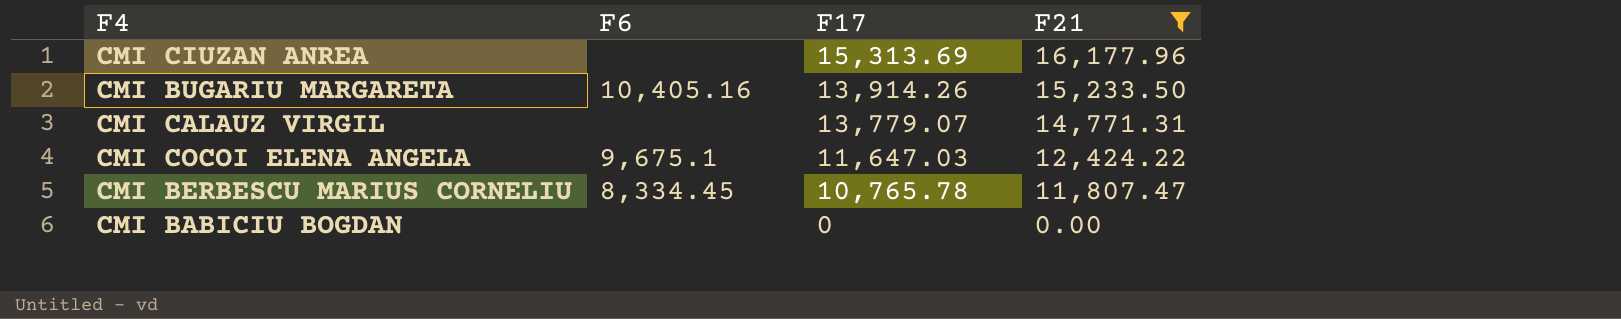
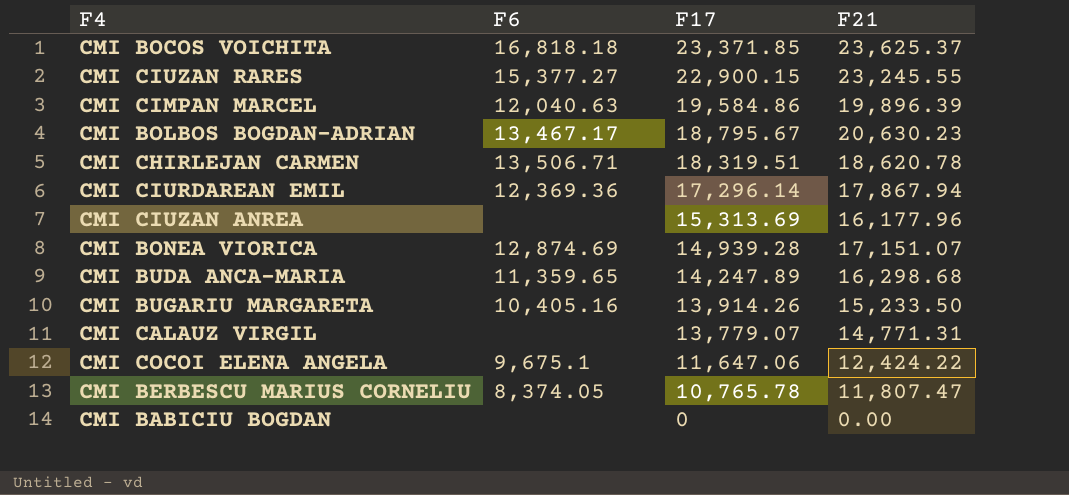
filter: F21 <= 16,177.96 -> none
CMI COCOI ELENA ANGELA | F17: 11,647.03 -> 11,647.06
CMI BERBESCU MARIUS CORNELIU | F6: 8,334.45 -> 8,374.05

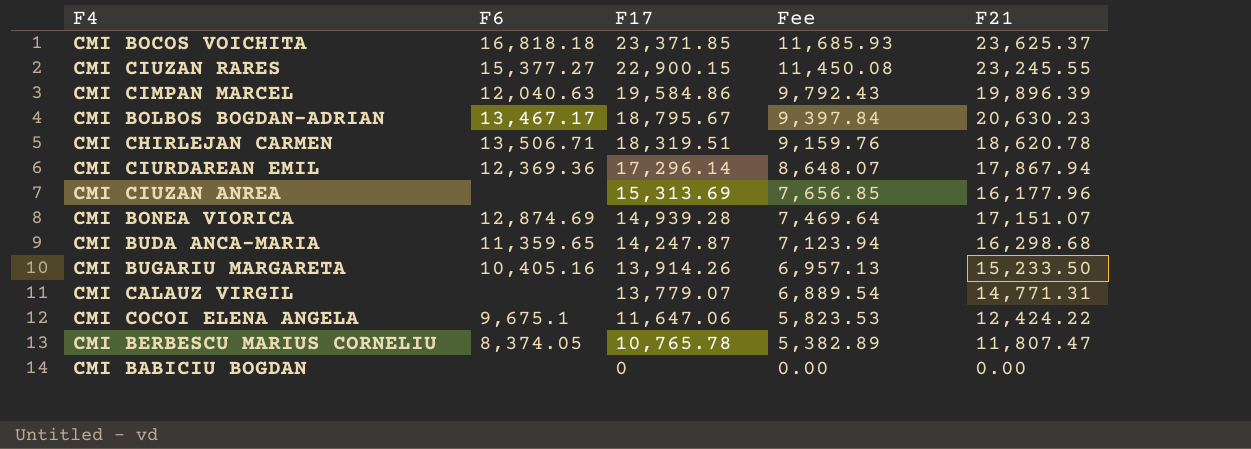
column Fee | formula: none -> [F17] * 0.5
CMI BUDA ANCA-MARIA | F17: 14,247.89 -> 14,247.87

